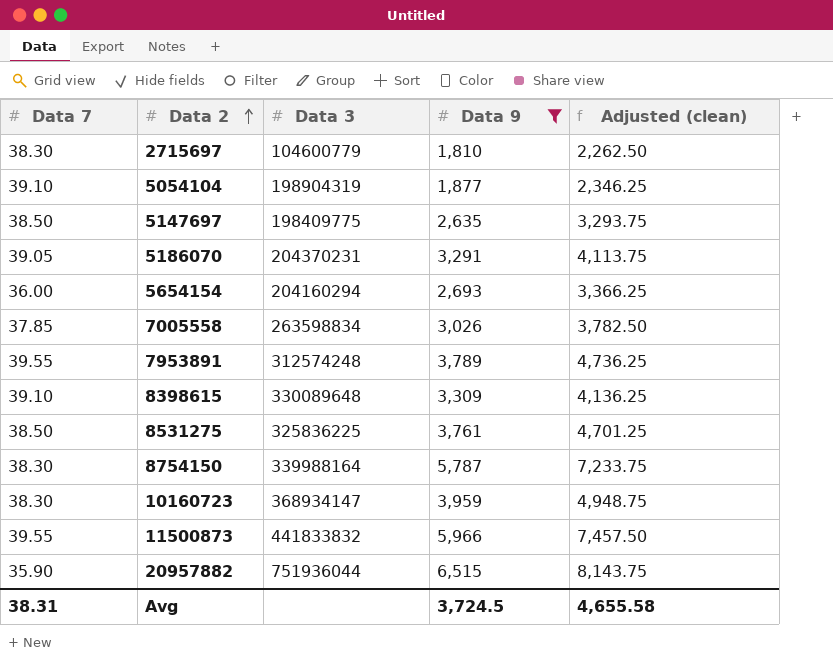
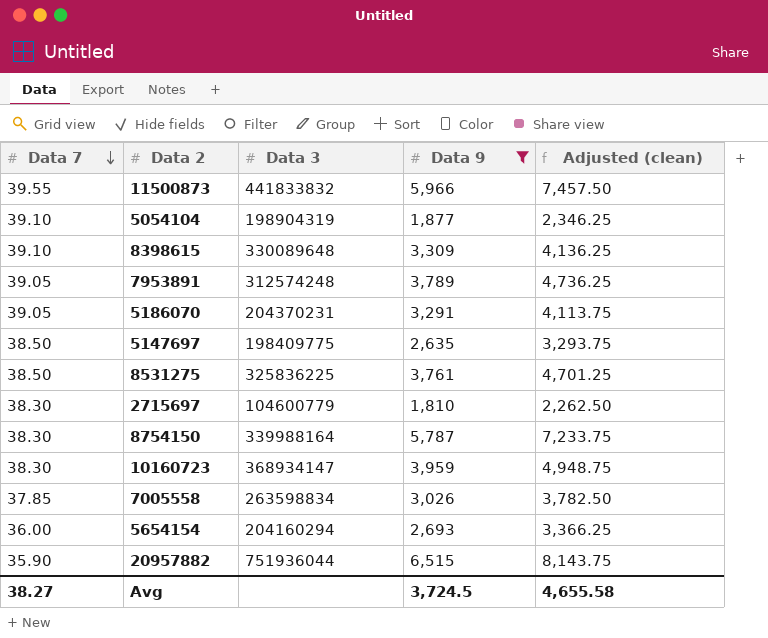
row order: Data 2 ascending -> Data 7 descending
7953891 | Data 7: 39.55 -> 39.05
Avg | Data 7: 38.31 -> 38.27

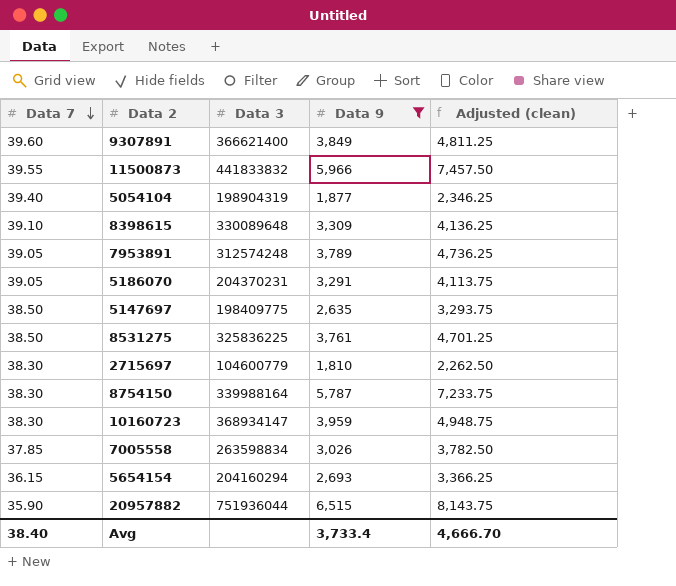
row 9307891: none -> 39.60 | 366621400 | 3,849 | 4,811.25
5054104 | Data 7: 39.10 -> 39.40
5654154 | Data 7: 36.00 -> 36.15
Avg | Data 7: 38.27 -> 38.40
Avg | Data 9: 3,724.5 -> 3,733.4
Avg | Adjusted (clean): 4,655.58 -> 4,666.70

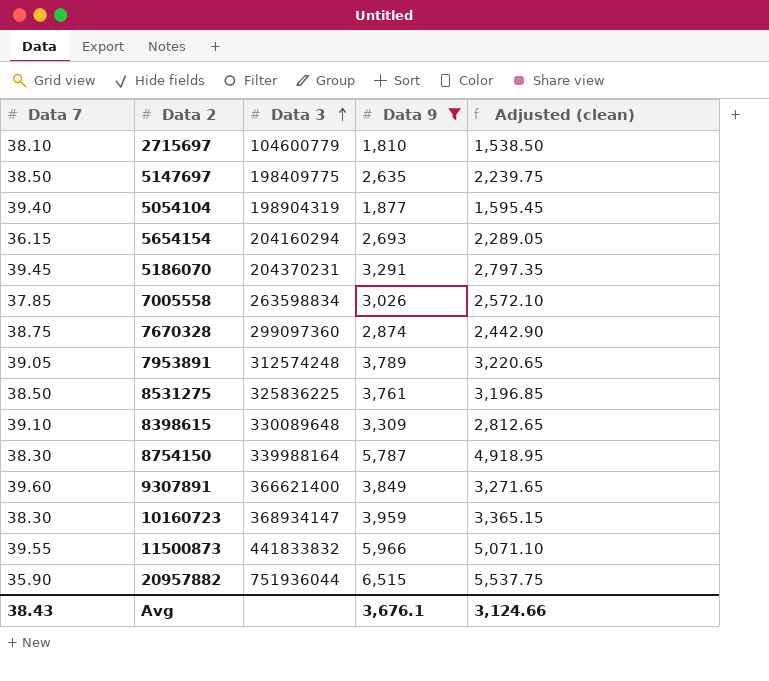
row order: Data 7 descending -> Data 3 ascending
column Adjusted (clean) | formula: [Data 9] * 1.25 -> [Data 9] * 0.85
2715697 | Data 7: 38.30 -> 38.10
5186070 | Data 7: 39.05 -> 39.45
row 7670328: none -> 38.75 | 299097360 | 2,874 | 2,442.90
Avg | Data 7: 38.40 -> 38.43
Avg | Data 9: 3,733.4 -> 3,676.1
Avg | Adjusted (clean): 4,666.70 -> 3,124.66

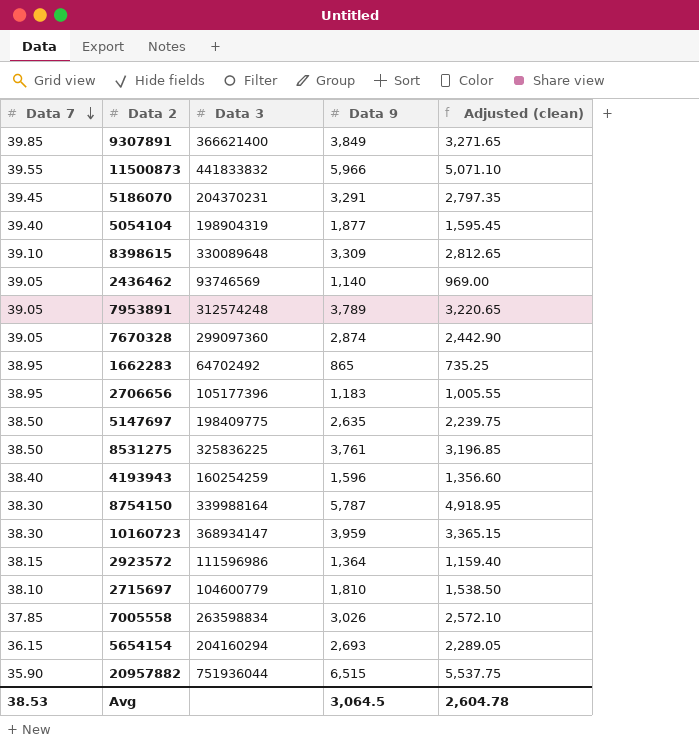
filter: Data 9 >= 1,810 -> none
row order: Data 3 ascending -> Data 7 descending
9307891 | Data 7: 39.60 -> 39.85
7670328 | Data 7: 38.75 -> 39.05
Avg | Data 7: 38.43 -> 38.53
Avg | Data 9: 3,676.1 -> 3,064.5
Avg | Adjusted (clean): 3,124.66 -> 2,604.78

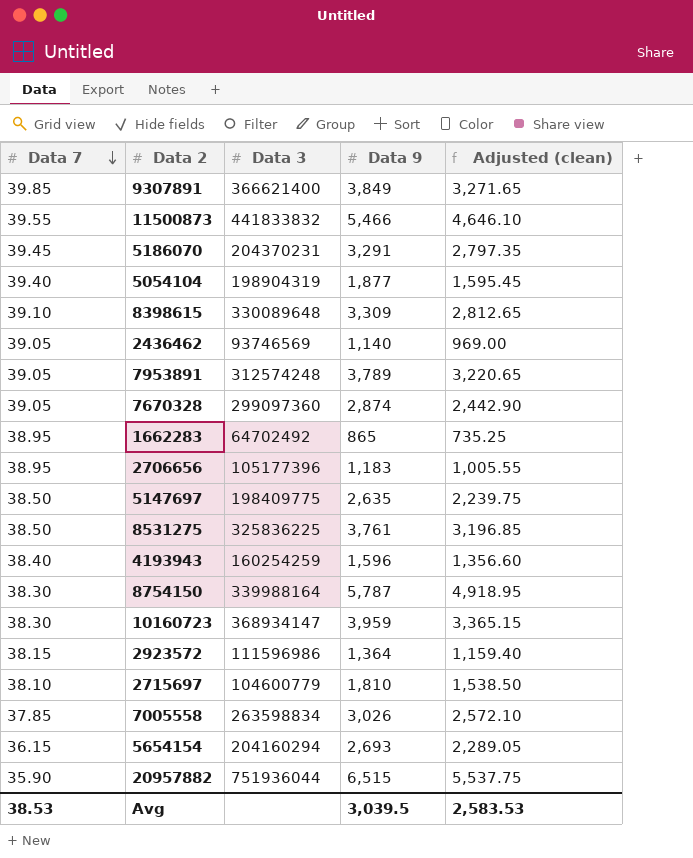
11500873 | Data 9: 5,966 -> 5,466
11500873 | Adjusted (clean): 5,071.10 -> 4,646.10
Avg | Data 9: 3,064.5 -> 3,039.5
Avg | Adjusted (clean): 2,604.78 -> 2,583.53

